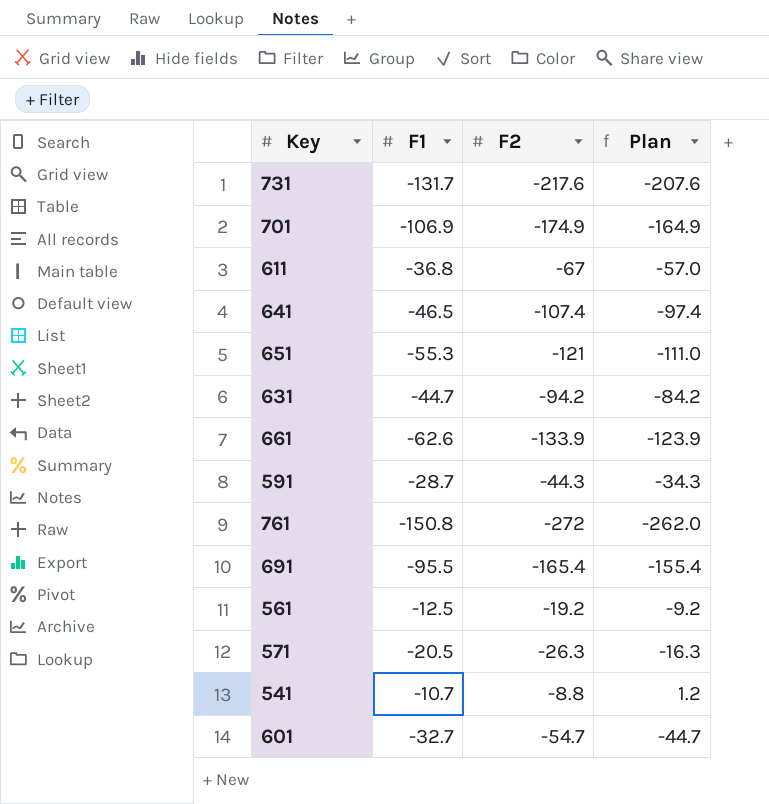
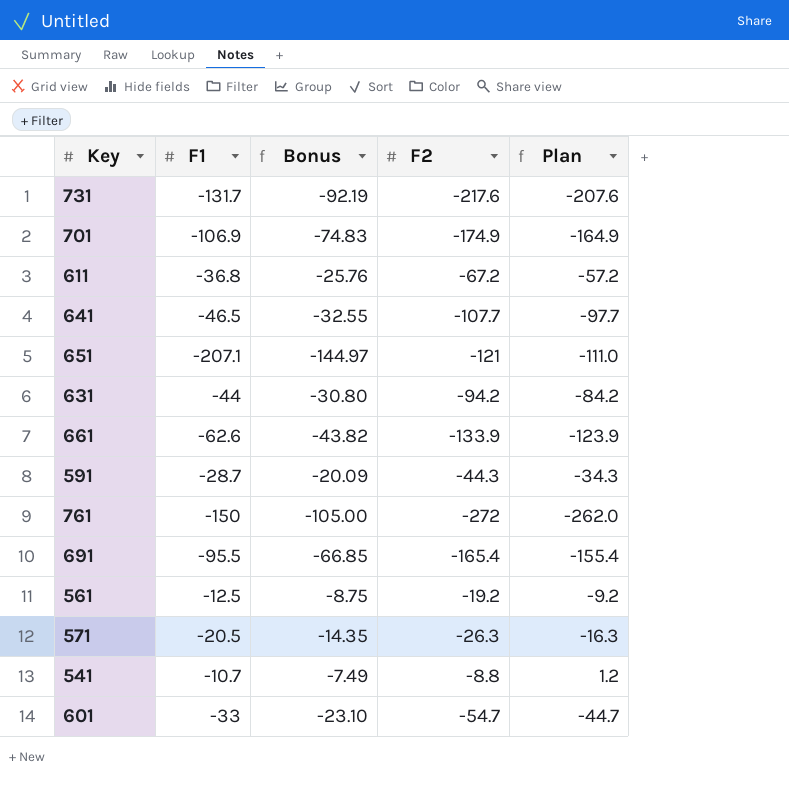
column Bonus | formula: none -> [F1] * 0.7
611 | F2: -67 -> -67.2
611 | Plan: -57.0 -> -57.2
641 | F2: -107.4 -> -107.7
641 | Plan: -97.4 -> -97.7
651 | F1: -55.3 -> -207.1
631 | F1: -44.7 -> -44
761 | F1: -150.8 -> -150
601 | F1: -32.7 -> -33

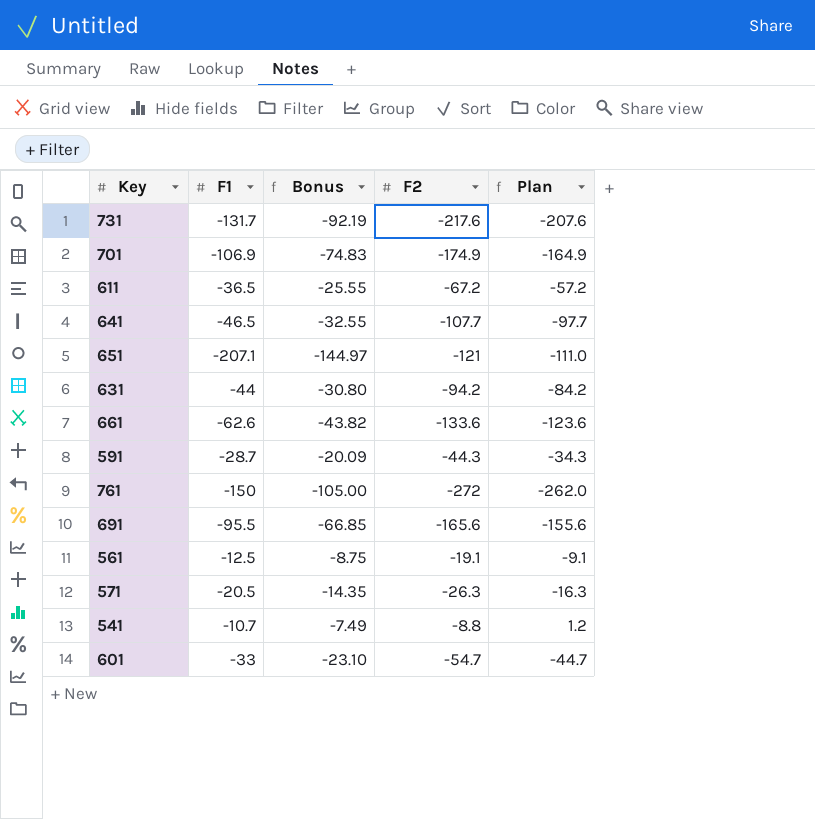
611 | F1: -36.8 -> -36.5
611 | Bonus: -25.76 -> -25.55
661 | F2: -133.9 -> -133.6
661 | Plan: -123.9 -> -123.6
691 | F2: -165.4 -> -165.6
691 | Plan: -155.4 -> -155.6
561 | F2: -19.2 -> -19.1
561 | Plan: -9.2 -> -9.1

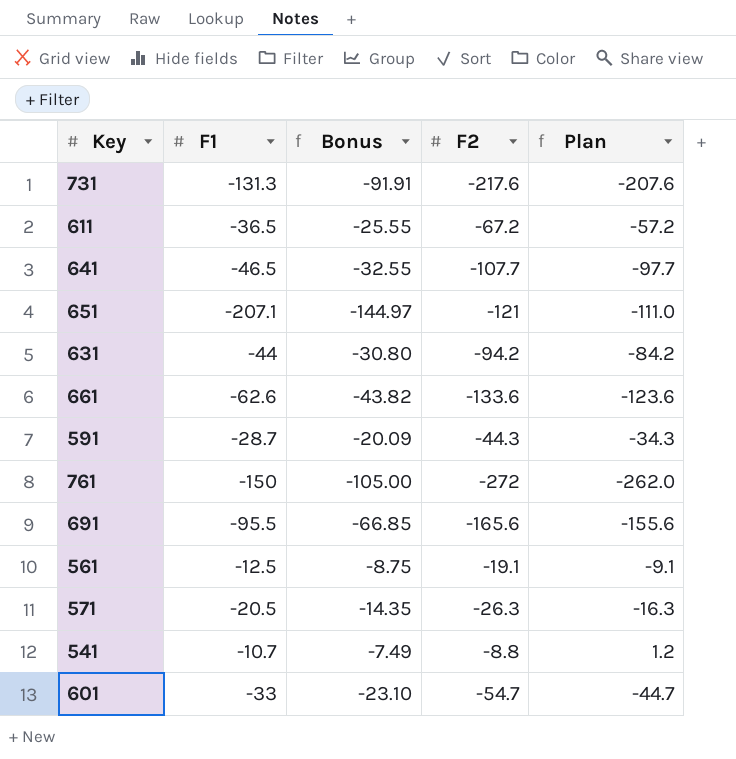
row 701: -106.9 | -74.83 | -174.9 | -164.9 -> none
731 | F1: -131.7 -> -131.3
731 | Bonus: -92.19 -> -91.91

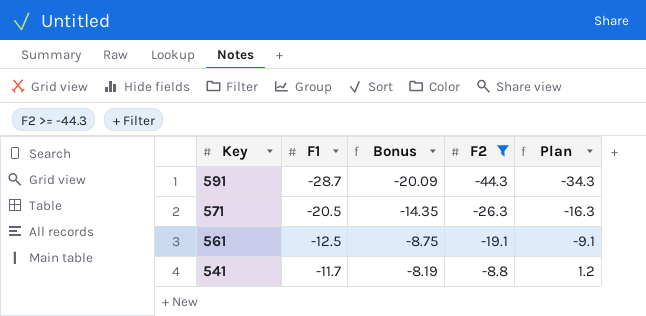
filter: none -> F2 >= -44.3
row order: none -> Key descending
541 | F1: -10.7 -> -11.7
541 | Bonus: -7.49 -> -8.19

